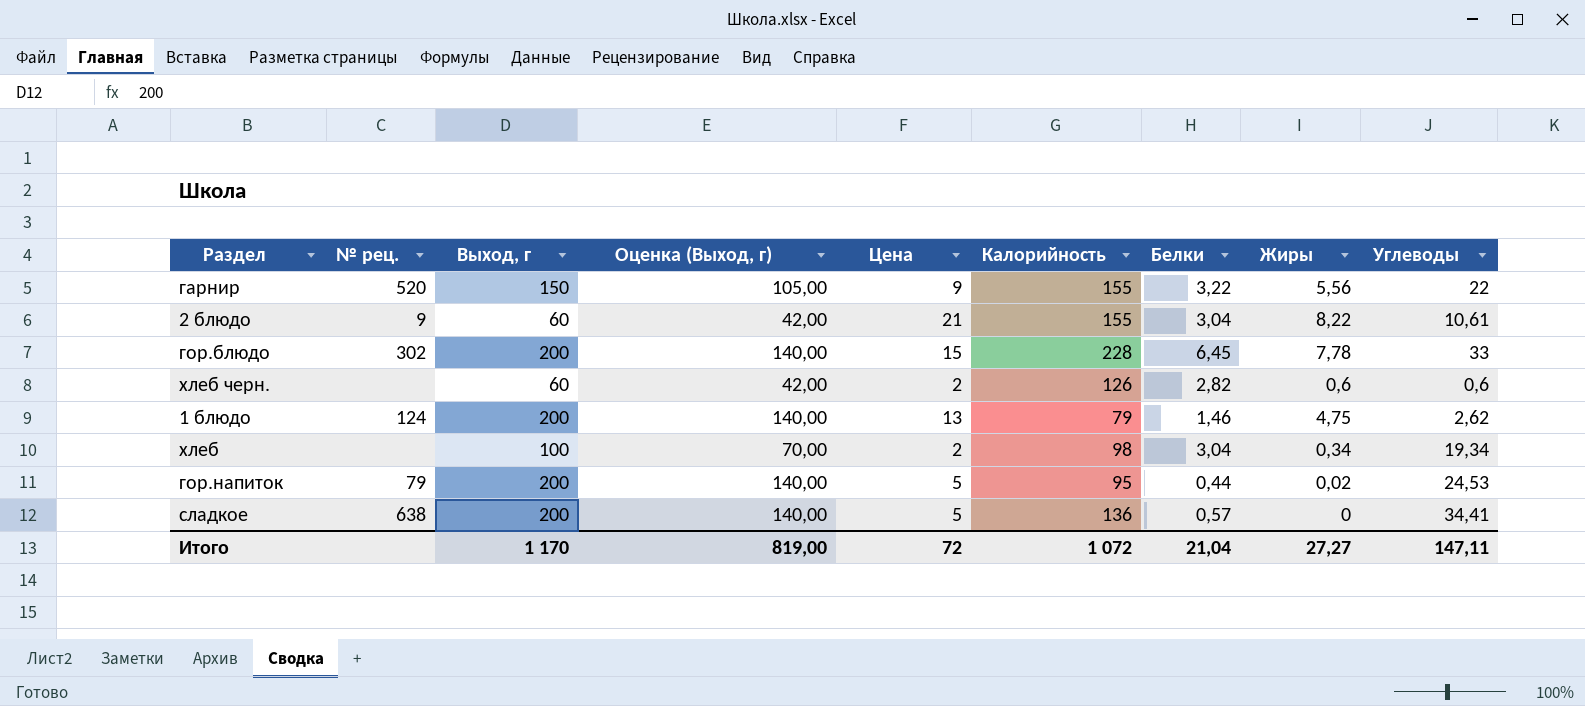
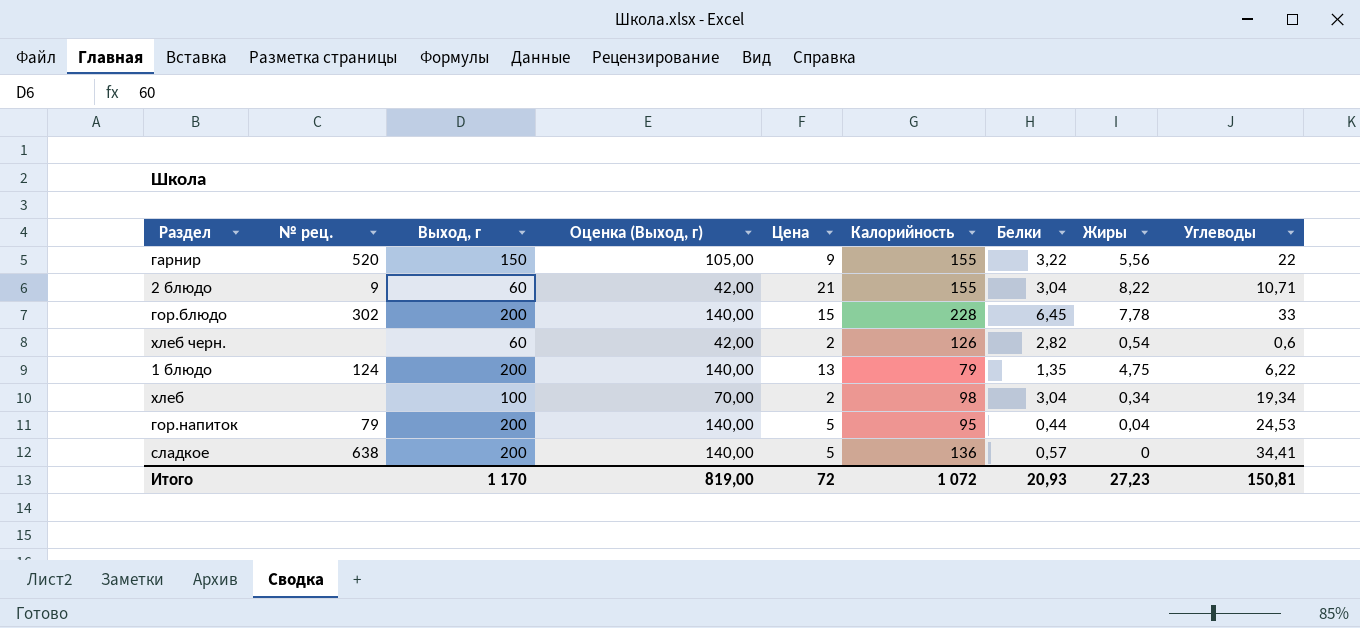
2 блюдо | Углеводы: 10,61 -> 10,71
хлеб черн. | Жиры: 0,6 -> 0,54
1 блюдо | Белки: 1,46 -> 1,35
1 блюдо | Углеводы: 2,62 -> 6,22
гор.напиток | Жиры: 0,02 -> 0,04
Итого | Белки: 21,04 -> 20,93
Итого | Жиры: 27,27 -> 27,23
Итого | Углеводы: 147,11 -> 150,81

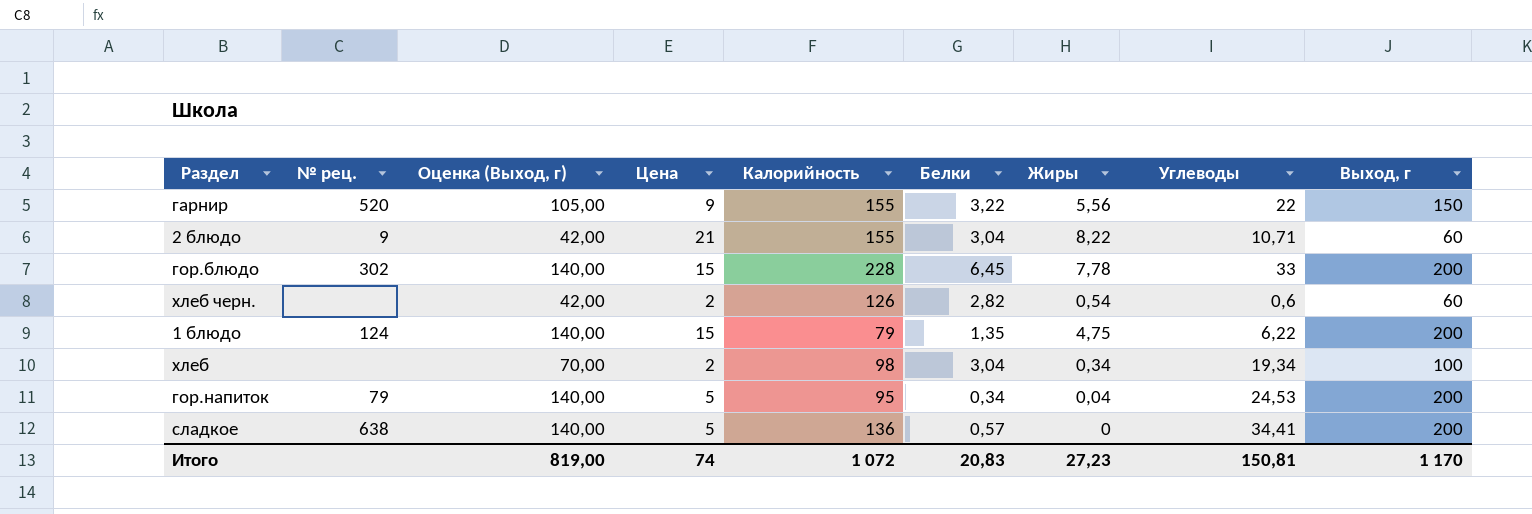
column Выход, г | position: 3 -> 9
1 блюдо | Цена: 13 -> 15
гор.напиток | Белки: 0,44 -> 0,34
Итого | Цена: 72 -> 74
Итого | Белки: 20,93 -> 20,83

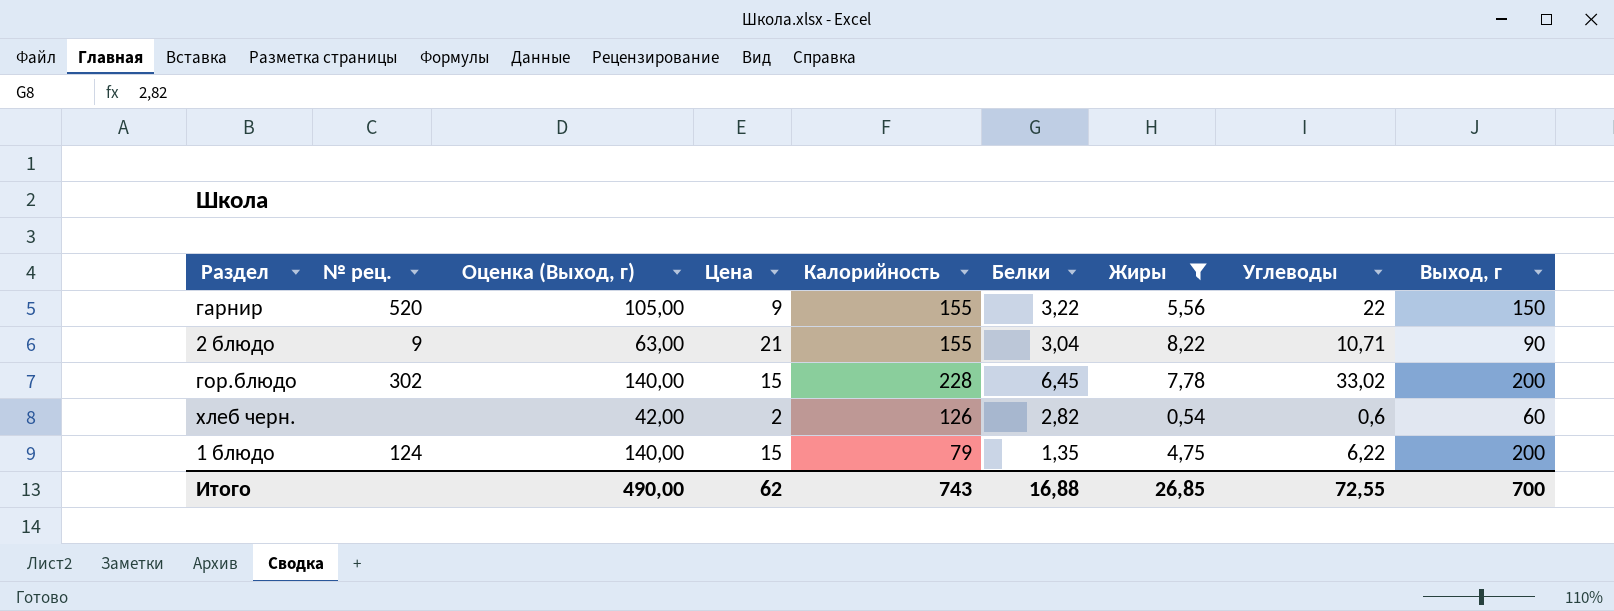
filter: none -> Жиры >= 0,54
2 блюдо | Оценка (Выход, г): 42,00 -> 63,00
2 блюдо | Выход, г: 60 -> 90
гор.блюдо | Углеводы: 33 -> 33,02
Итого | Оценка (Выход, г): 819,00 -> 490,00
Итого | Цена: 74 -> 62
Итого | Калорийность: 1 072 -> 743
Итого | Белки: 20,83 -> 16,88
Итого | Жиры: 27,23 -> 26,85
Итого | Углеводы: 150,81 -> 72,55
Итого | Выход, г: 1 170 -> 700

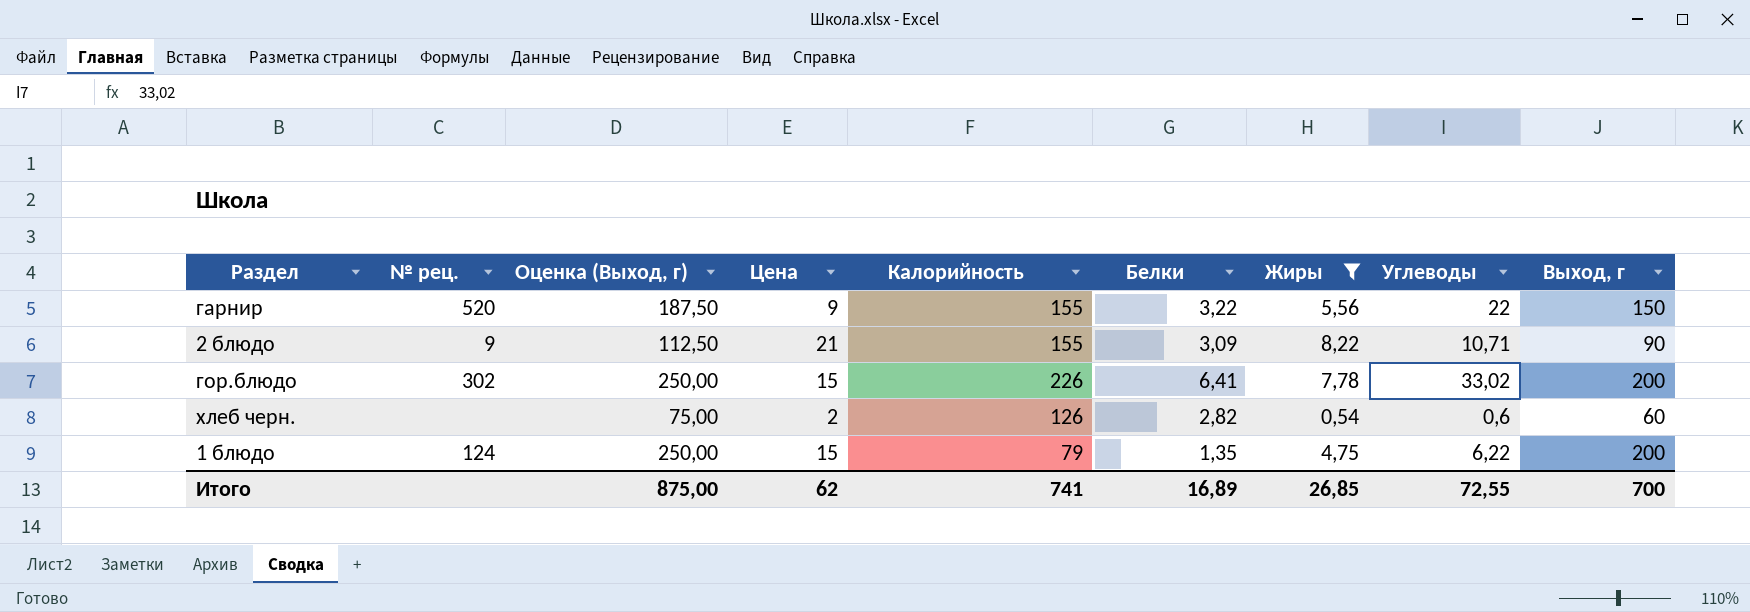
column Оценка (Выход, г) | formula: [Выход, г] * 0,7 -> [Выход, г] * 1,25
2 блюдо | Белки: 3,04 -> 3,09
гор.блюдо | Калорийность: 228 -> 226
гор.блюдо | Белки: 6,45 -> 6,41
Итого | Оценка (Выход, г): 490,00 -> 875,00
Итого | Калорийность: 743 -> 741
Итого | Белки: 16,88 -> 16,89

